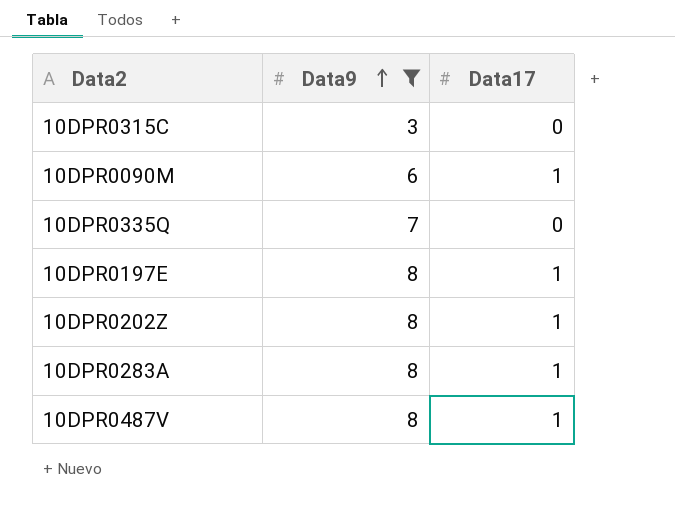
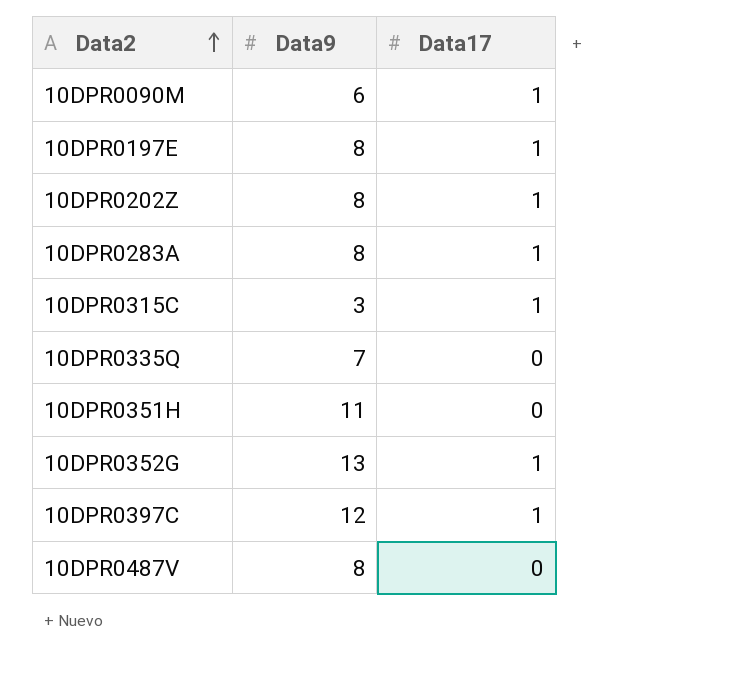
filter: Data9 <= 8 -> none
row order: Data9 ascending -> Data2 ascending
10DPR0315C | Data17: 0 -> 1
10DPR0487V | Data17: 1 -> 0

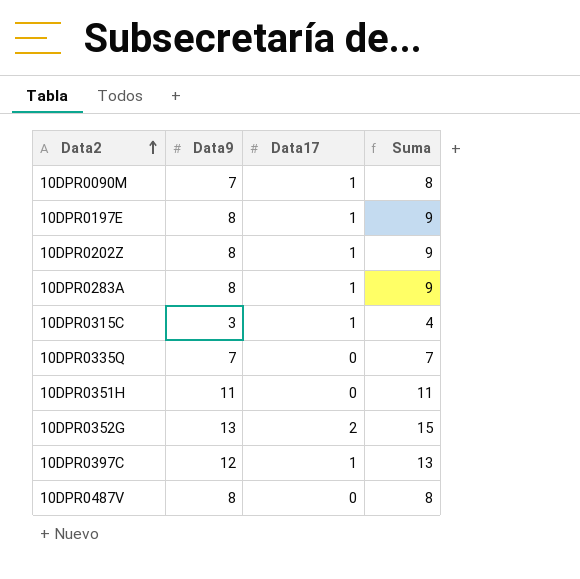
column Suma | formula: none -> [Data9] + [Data17]
10DPR0090M | Data9: 6 -> 7
10DPR0352G | Data17: 1 -> 2

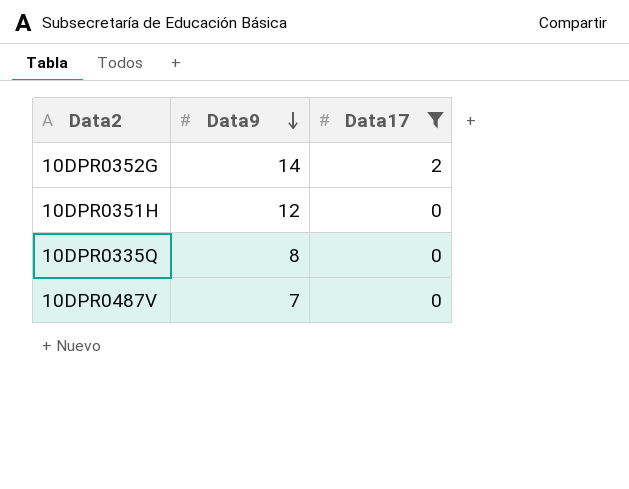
filter: none -> Data17 != 1
row order: Data2 ascending -> Data9 descending
column Suma | formula: [Data9] + [Data17] -> none
10DPR0352G | Data9: 13 -> 14
10DPR0351H | Data9: 11 -> 12
10DPR0335Q | Data9: 7 -> 8
10DPR0487V | Data9: 8 -> 7

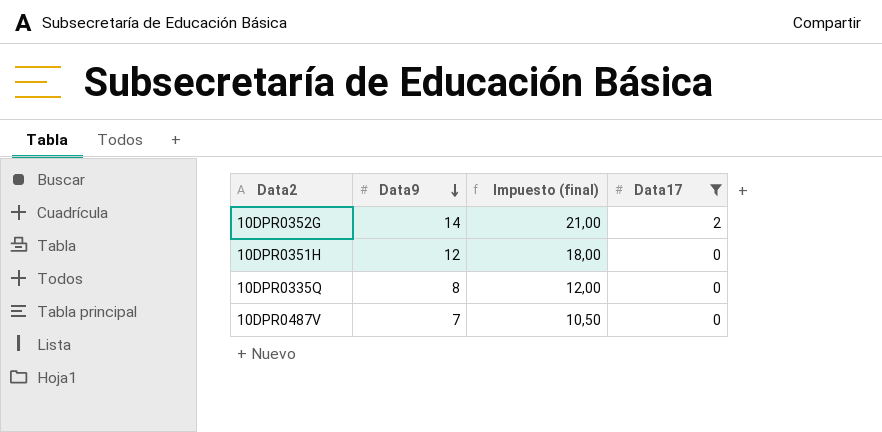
column Impuesto (final) | formula: none -> [Data9] * 1,5

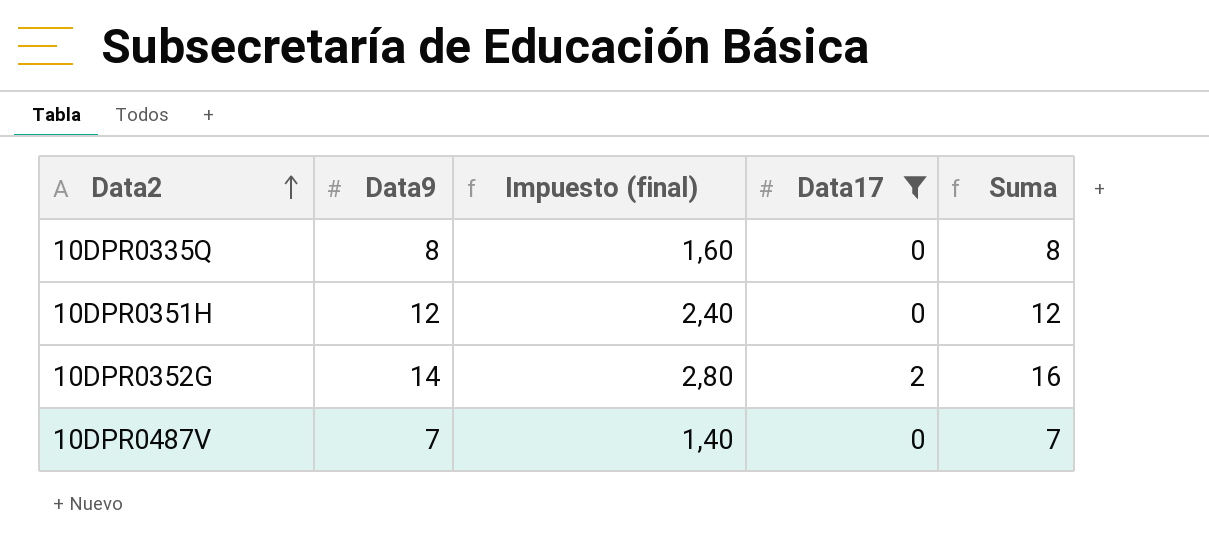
row order: Data9 descending -> Data2 ascending
column Impuesto (final) | formula: [Data9] * 1,5 -> [Data9] * 0,2
column Suma | formula: none -> [Data9] + [Data17]

